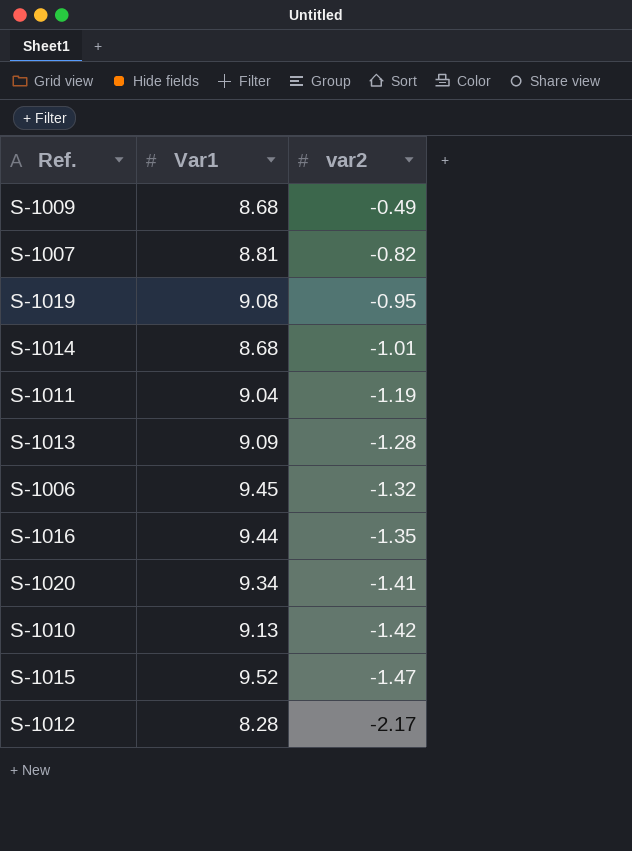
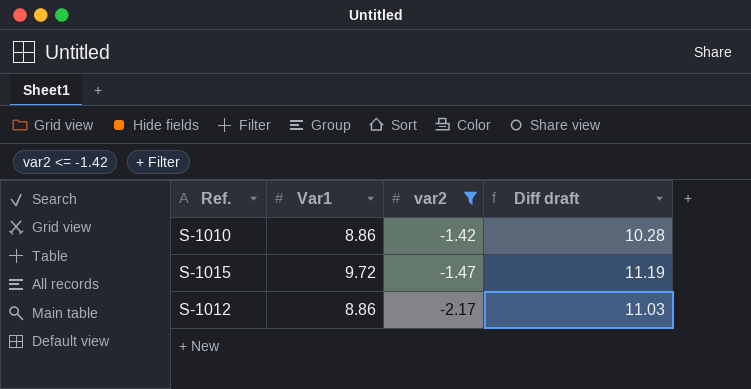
filter: none -> var2 <= -1.42
column Diff draft | formula: none -> [Var1] - [var2]
S-1010 | Var1: 9.13 -> 8.86
S-1015 | Var1: 9.52 -> 9.72
S-1012 | Var1: 8.28 -> 8.86

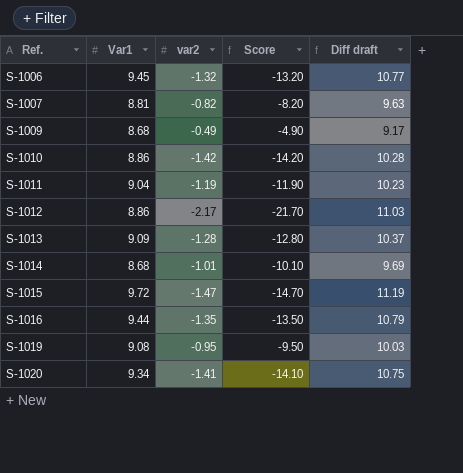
filter: var2 <= -1.42 -> none
row order: var2 descending -> Ref. ascending
column Score | formula: none -> [var2] * 10

